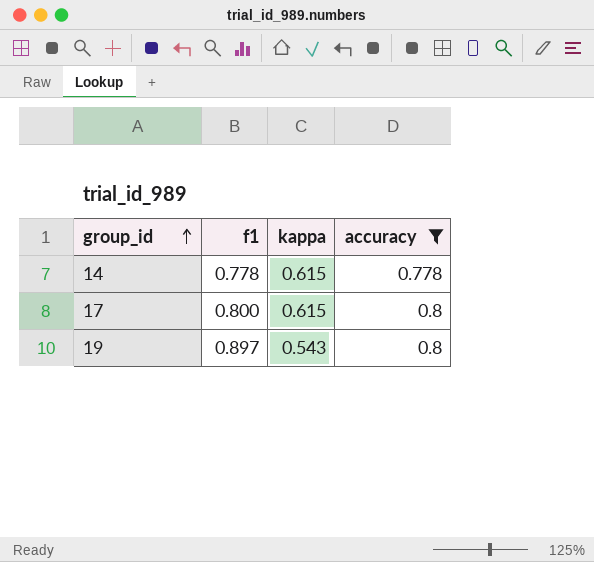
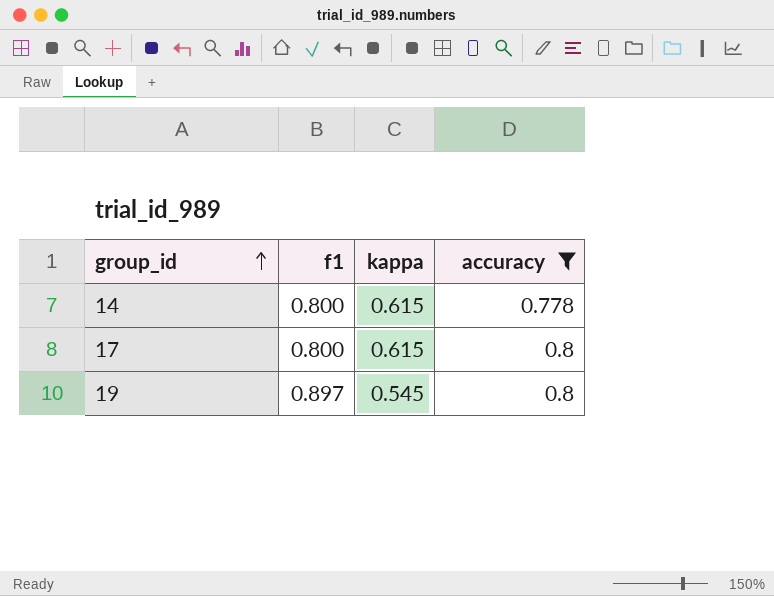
14 | f1: 0.778 -> 0.800
19 | kappa: 0.543 -> 0.545

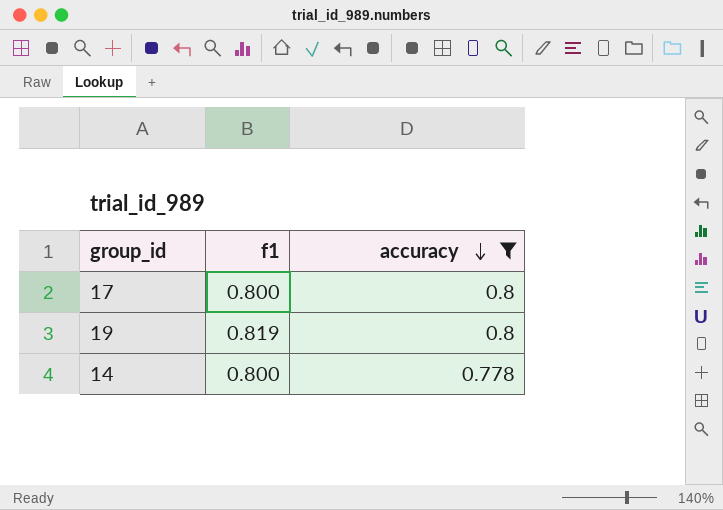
row order: group_id ascending -> accuracy descending
column kappa | position: 3 -> none
19 | f1: 0.897 -> 0.819

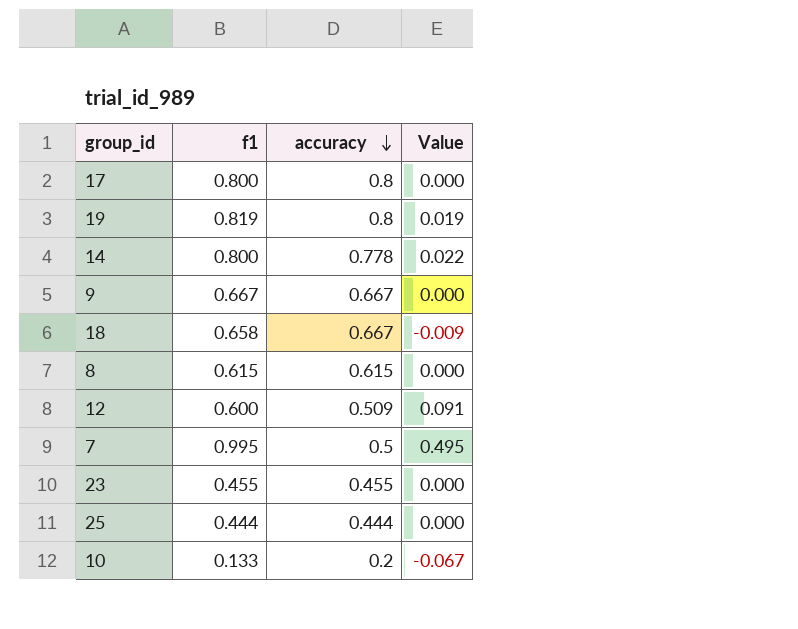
filter: accuracy >= 0.778 -> none
column Value | formula: none -> [f1] - [accuracy]

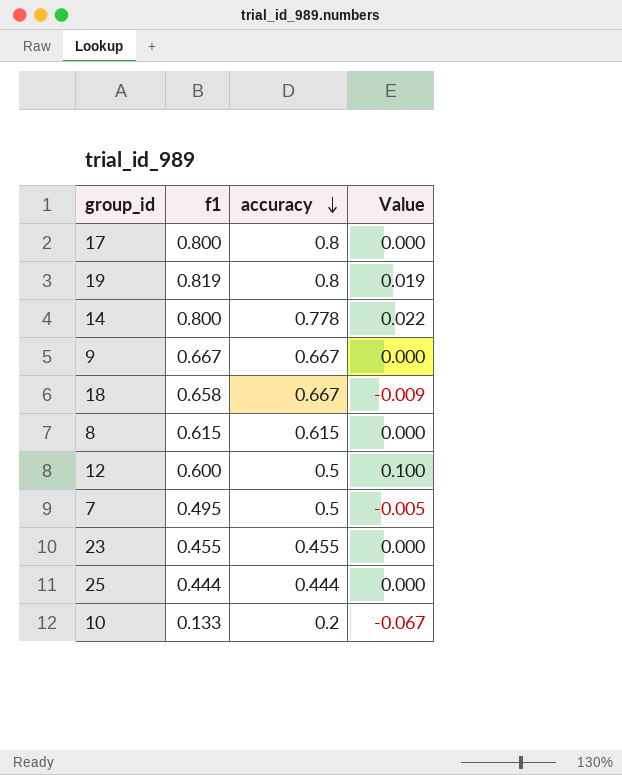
12 | accuracy: 0.509 -> 0.5
12 | Value: 0.091 -> 0.100
7 | f1: 0.995 -> 0.495
7 | Value: 0.495 -> -0.005

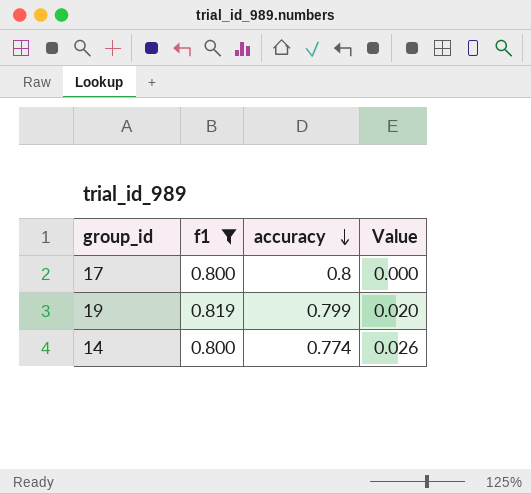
filter: none -> f1 >= 0.800
19 | accuracy: 0.8 -> 0.799
19 | Value: 0.019 -> 0.020
14 | accuracy: 0.778 -> 0.774
14 | Value: 0.022 -> 0.026

